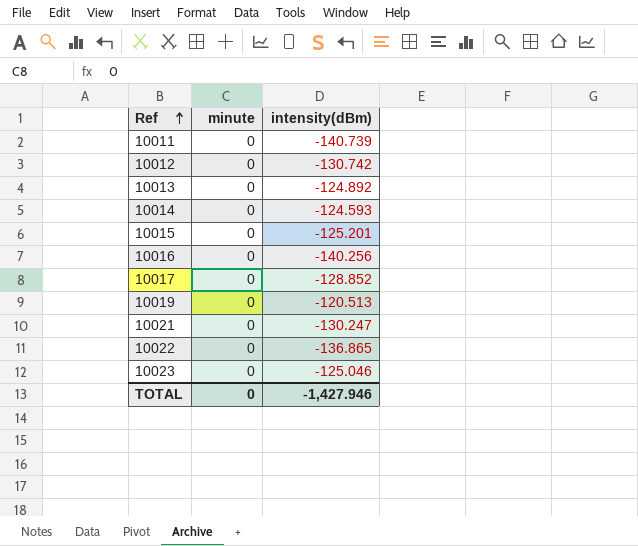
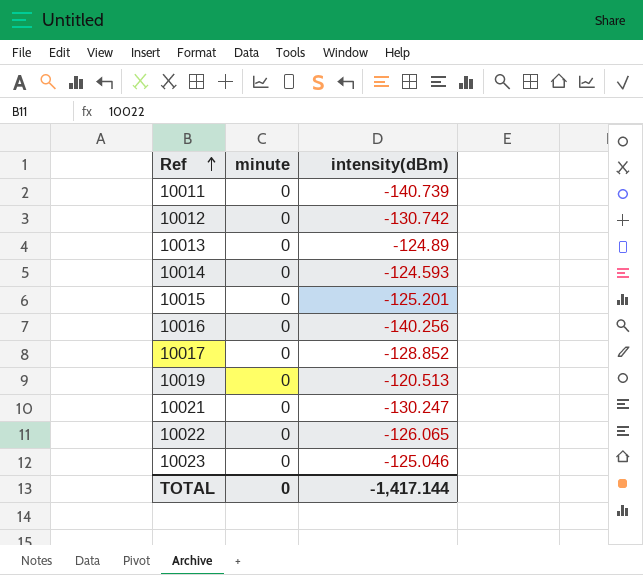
10013 | intensity(dBm): -124.892 -> -124.89
10022 | intensity(dBm): -136.865 -> -126.065
TOTAL | intensity(dBm): -1,427.946 -> -1,417.144

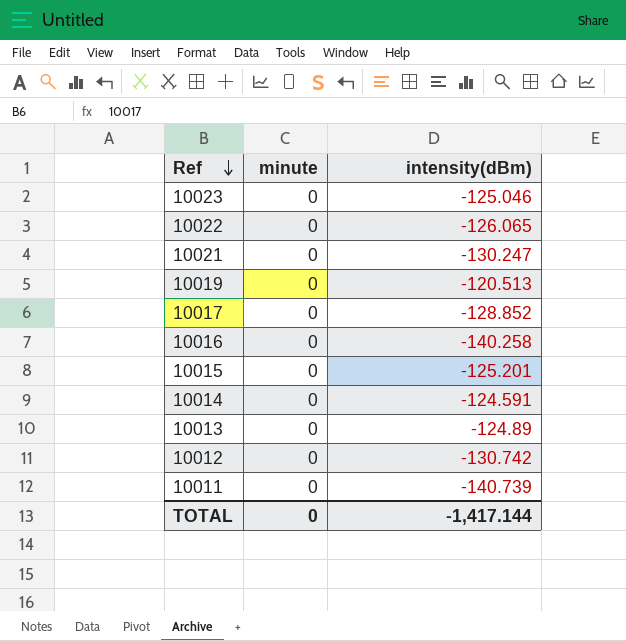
row order: Ref ascending -> Ref descending
10016 | intensity(dBm): -140.256 -> -140.258
10014 | intensity(dBm): -124.593 -> -124.591

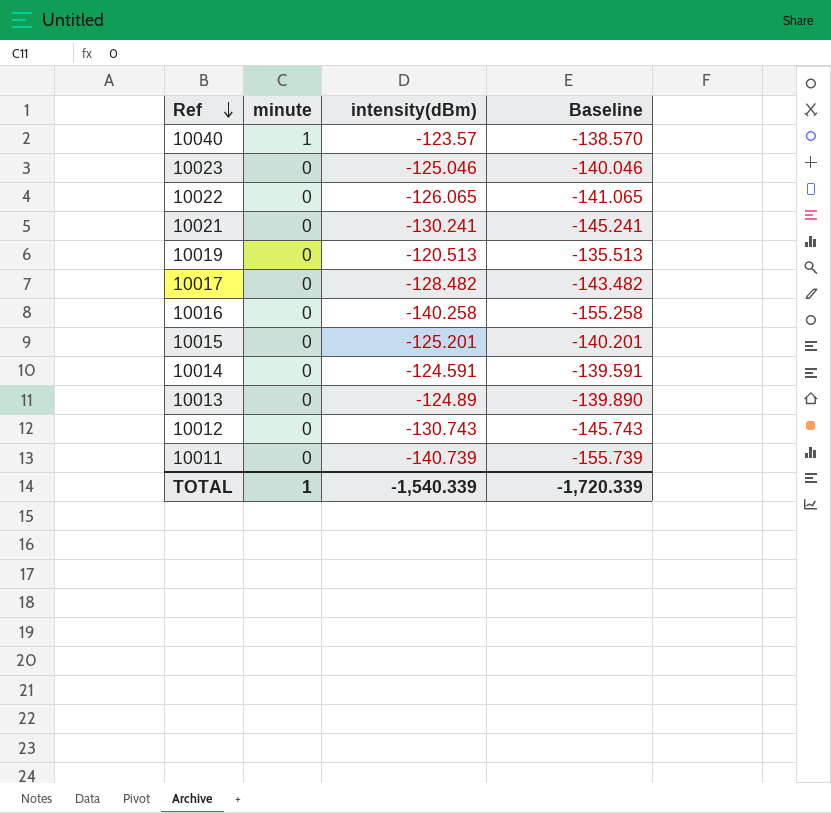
column Baseline | formula: none -> [intensity(dBm)] - 15
row 10040: none -> 1 | -123.57 | -138.570
10021 | intensity(dBm): -130.247 -> -130.241
10017 | intensity(dBm): -128.852 -> -128.482
10012 | intensity(dBm): -130.742 -> -130.743
TOTAL | minute: 0 -> 1
TOTAL | intensity(dBm): -1,417.144 -> -1,540.339

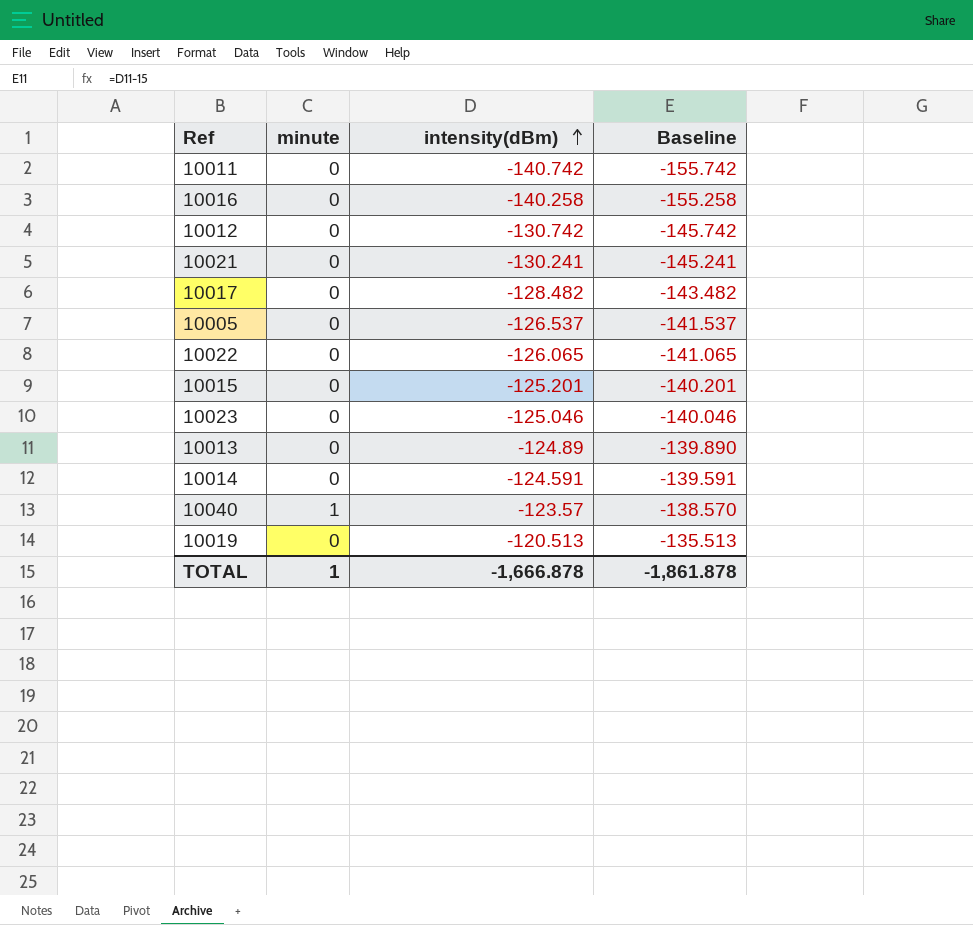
row order: Ref descending -> intensity(dBm) ascending
10011 | intensity(dBm): -140.739 -> -140.742
10011 | Baseline: -155.739 -> -155.742
10012 | intensity(dBm): -130.743 -> -130.742
10012 | Baseline: -145.743 -> -145.742
row 10005: none -> 0 | -126.537 | -141.537
TOTAL | intensity(dBm): -1,540.339 -> -1,666.878
TOTAL | Baseline: -1,720.339 -> -1,861.878

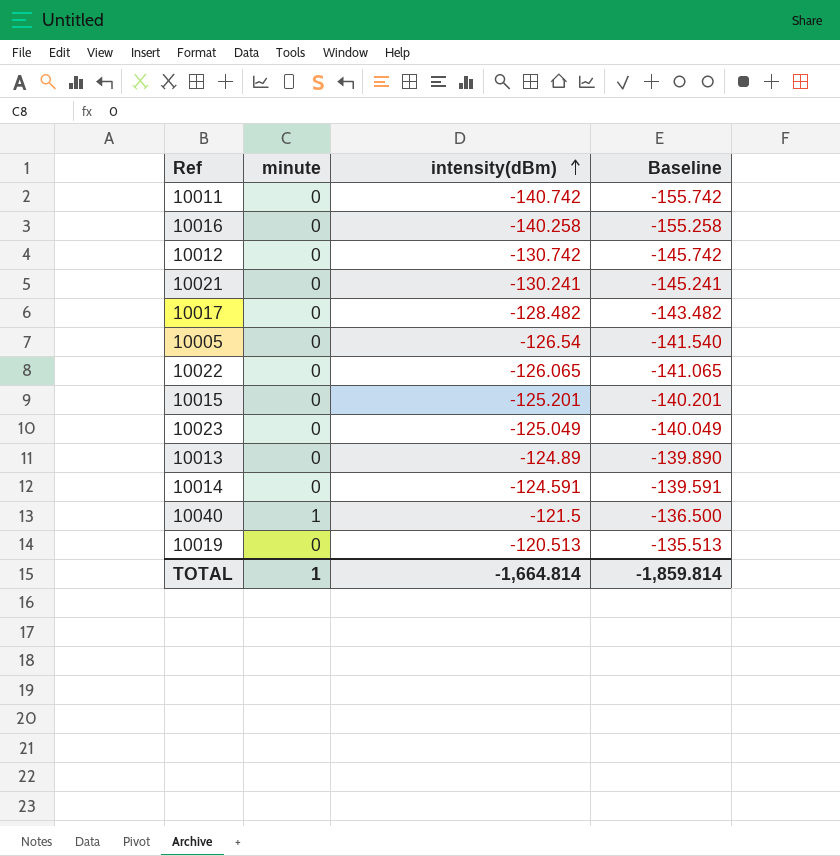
10005 | intensity(dBm): -126.537 -> -126.54
10005 | Baseline: -141.537 -> -141.540
10023 | intensity(dBm): -125.046 -> -125.049
10023 | Baseline: -140.046 -> -140.049
10040 | intensity(dBm): -123.57 -> -121.5
10040 | Baseline: -138.570 -> -136.500
TOTAL | intensity(dBm): -1,666.878 -> -1,664.814
TOTAL | Baseline: -1,861.878 -> -1,859.814

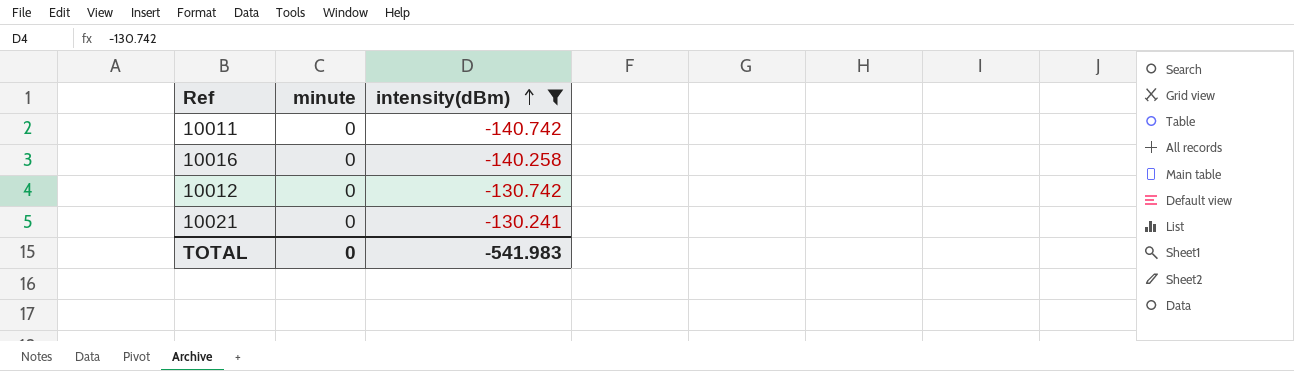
filter: none -> intensity(dBm) <= -130.241
column Baseline | formula: [intensity(dBm)] - 15 -> none
TOTAL | minute: 1 -> 0
TOTAL | intensity(dBm): -1,664.814 -> -541.983

